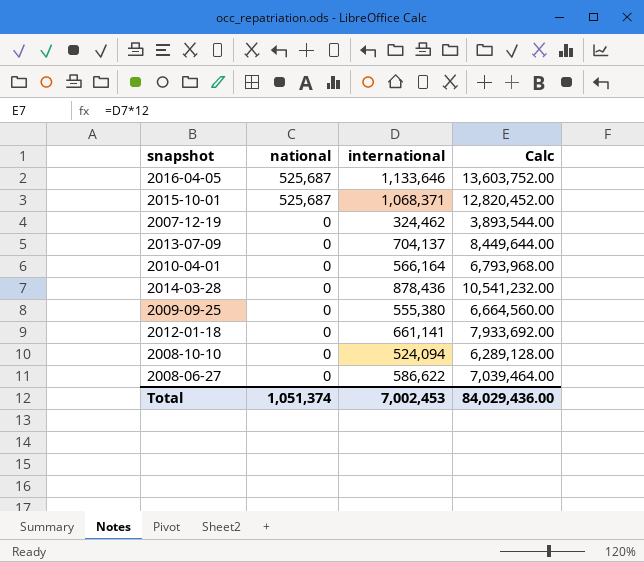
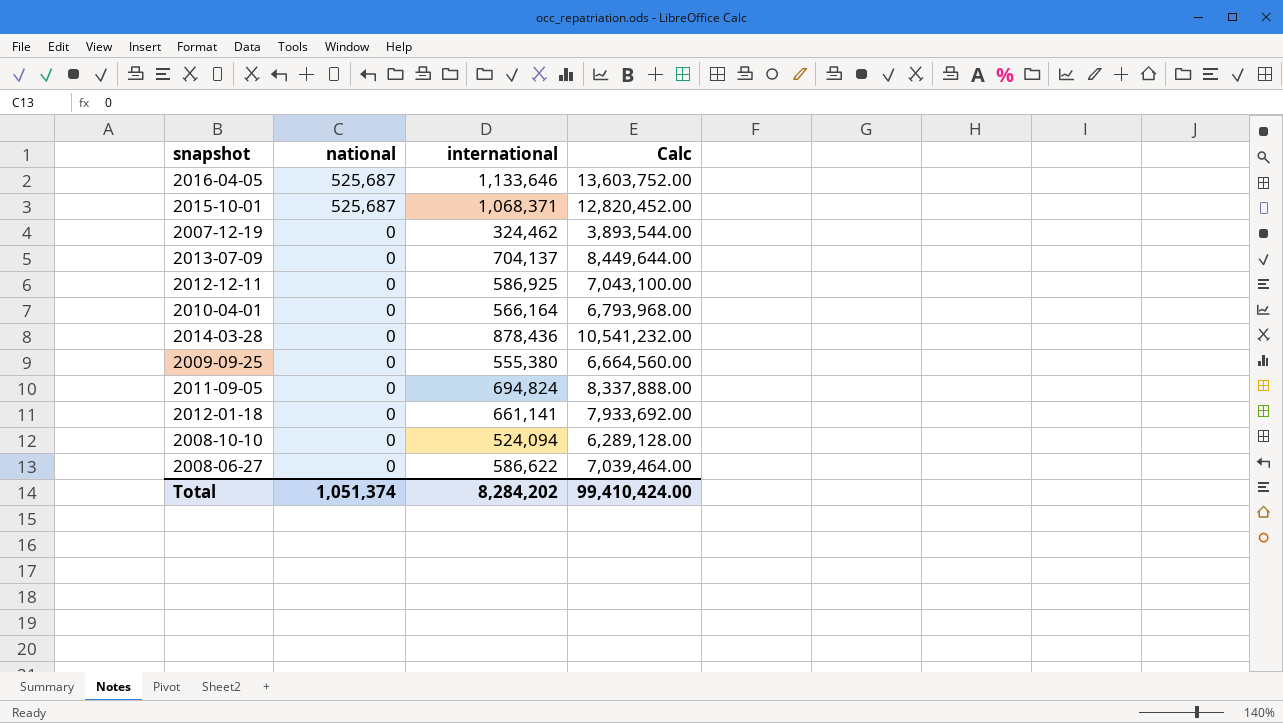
row 2012-12-11: none -> 0 | 586,925 | 7,043,100.00
row 2011-09-05: none -> 0 | 694,824 | 8,337,888.00
Total | international: 7,002,453 -> 8,284,202
Total | Calc: 84,029,436.00 -> 99,410,424.00

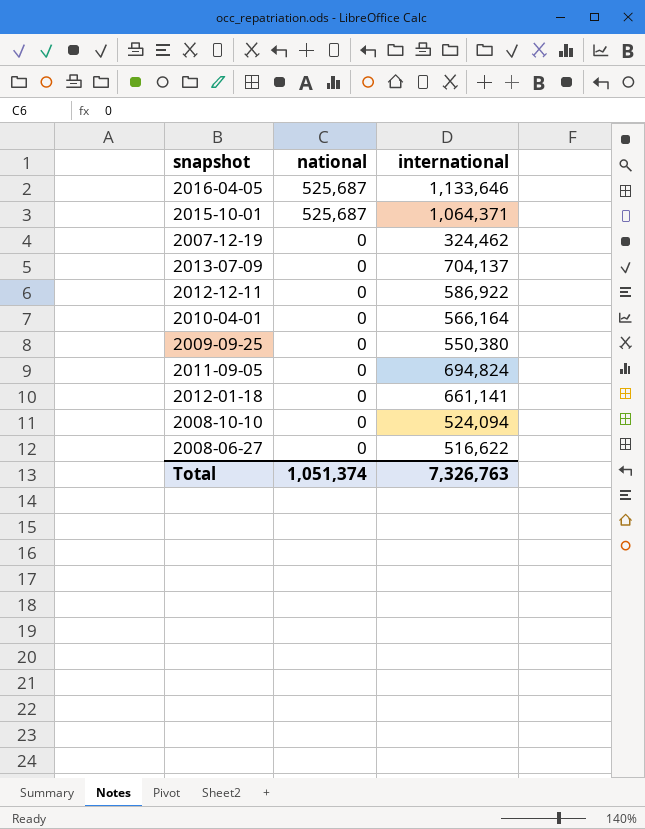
column Calc | formula: [international] * 12 -> none
row 2014-03-28: 0 | 878,436 | 10,541,232.00 -> none
2015-10-01 | international: 1,068,371 -> 1,064,371
2012-12-11 | international: 586,925 -> 586,922
2009-09-25 | international: 555,380 -> 550,380
2008-06-27 | international: 586,622 -> 516,622
Total | international: 8,284,202 -> 7,326,763

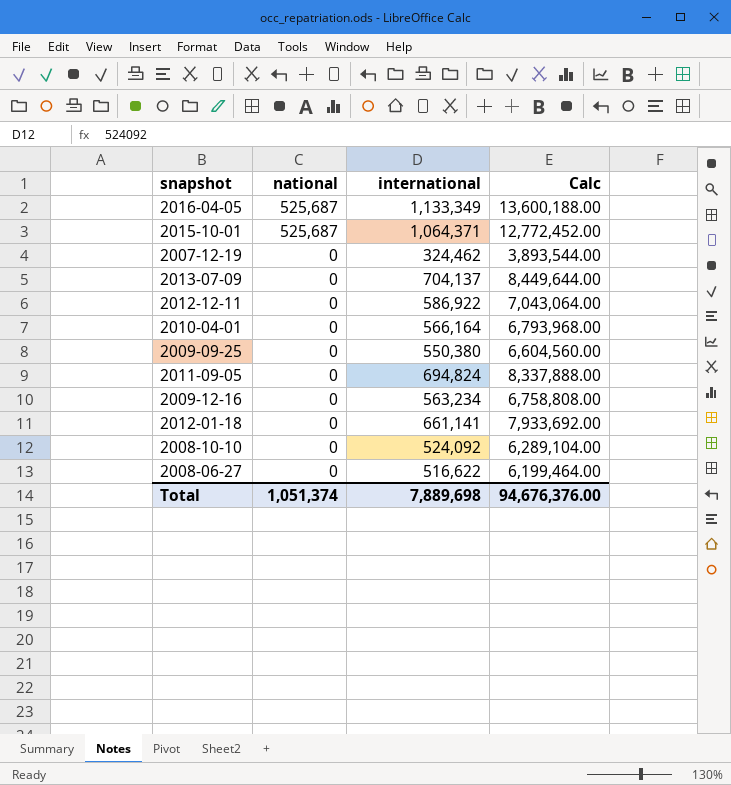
column Calc | formula: none -> [international] * 12
2016-04-05 | international: 1,133,646 -> 1,133,349
row 2009-12-16: none -> 0 | 563,234 | 6,758,808.00
2008-10-10 | international: 524,094 -> 524,092
Total | international: 7,326,763 -> 7,889,698

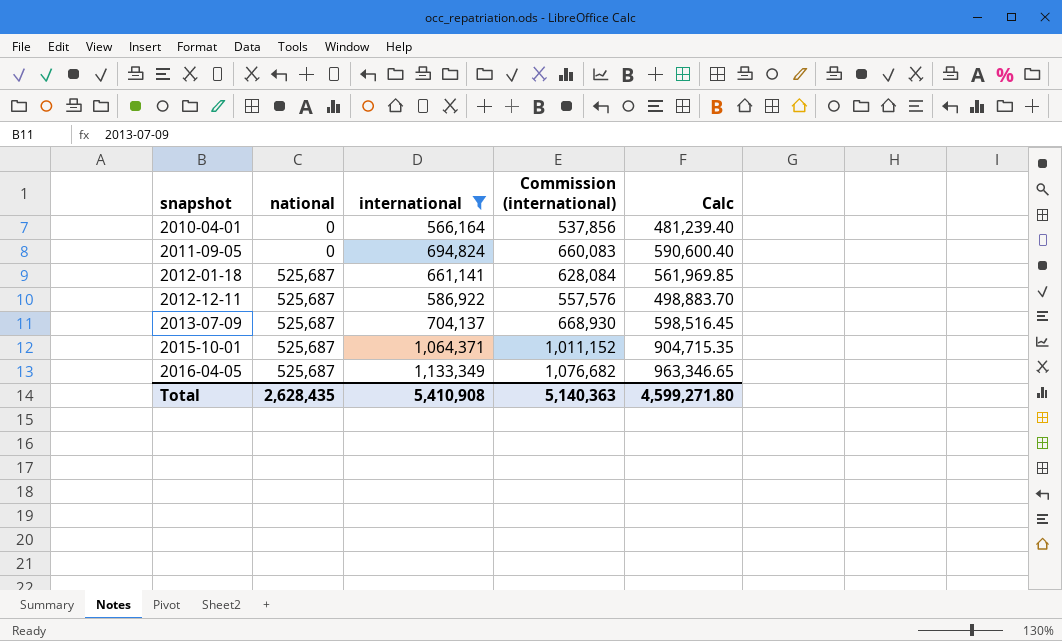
filter: none -> international >= 566,164
row order: national descending -> snapshot ascending
column Commission (international) | formula: none -> [international] * 0.95
column Calc | formula: [international] * 12 -> [international] * 0.85
2012-01-18 | national: 0 -> 525,687
2012-12-11 | national: 0 -> 525,687
2013-07-09 | national: 0 -> 525,687
Total | national: 1,051,374 -> 2,628,435
Total | international: 7,889,698 -> 5,410,908
Total | Calc: 94,676,376.00 -> 4,599,271.80

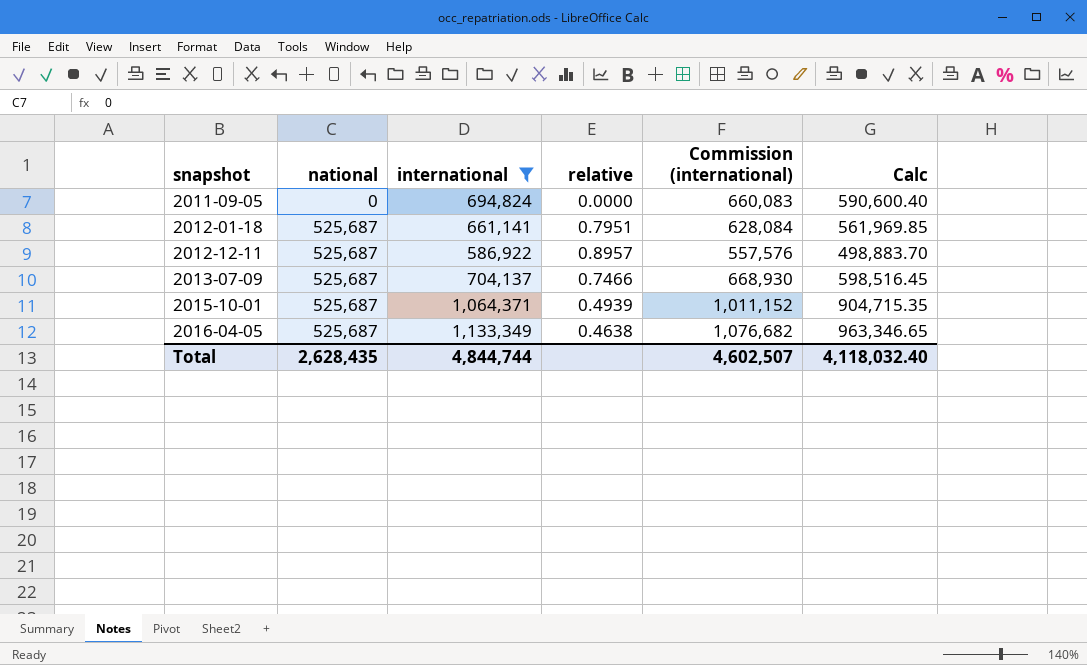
column relative | formula: none -> [national] / [international]
row 2010-04-01: 0 | 566,164 | 537,856 | 481,239.40 -> none
Total | international: 5,410,908 -> 4,844,744
Total | Commission (international): 5,140,363 -> 4,602,507
Total | Calc: 4,599,271.80 -> 4,118,032.40

